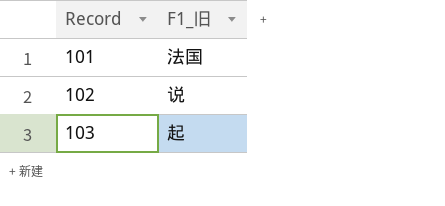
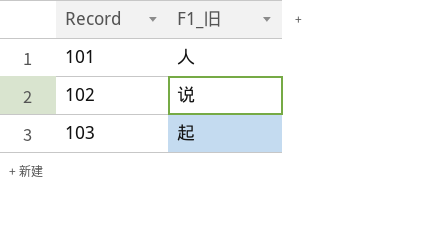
101 | F1_旧: 法国 -> 人

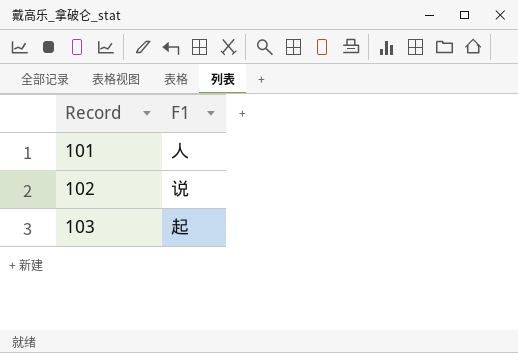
column name: F1_旧 -> F1

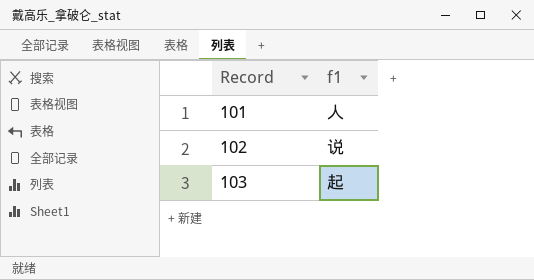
column name: F1 -> f1

